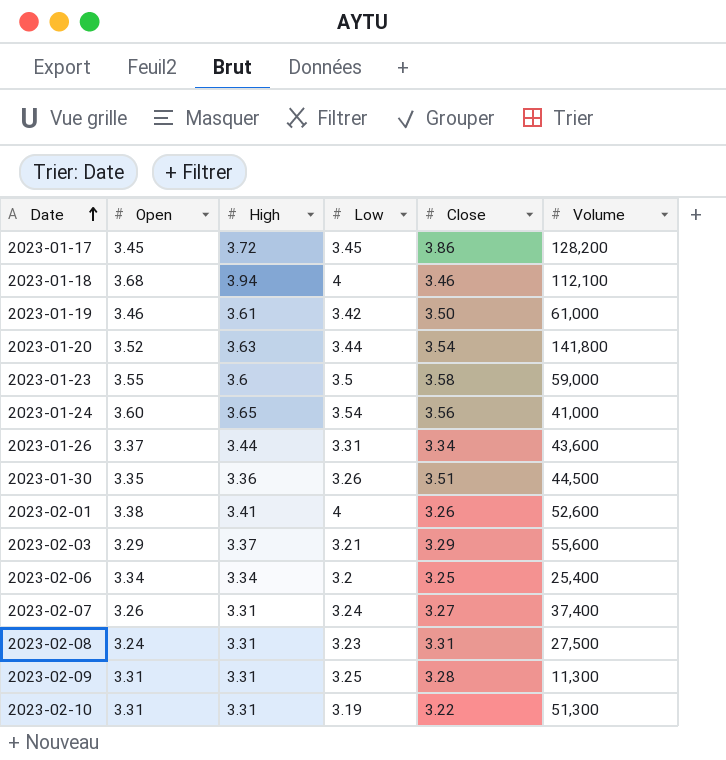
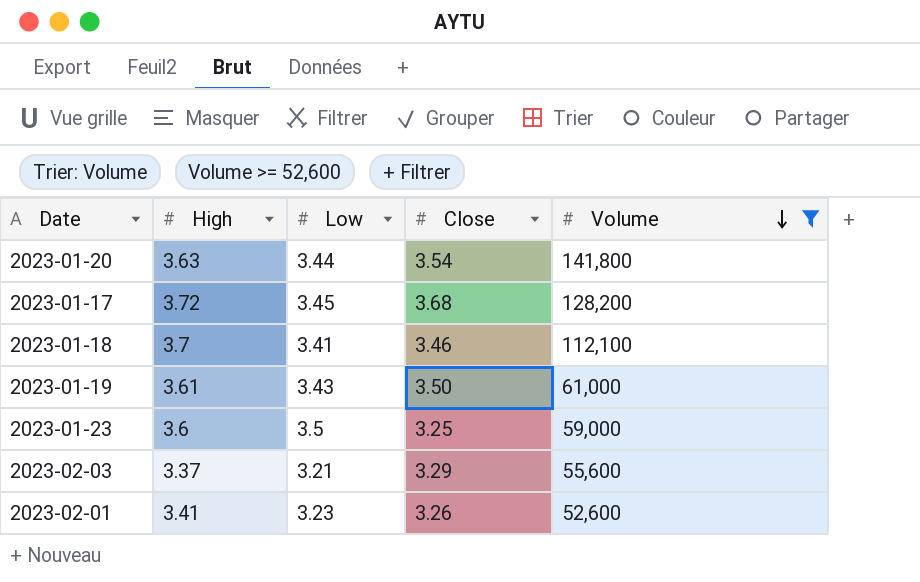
filter: none -> Volume >= 52,600
row order: Date ascending -> Volume descending
column Open | position: 2 -> none
2023-01-17 | Close: 3.86 -> 3.68
2023-01-18 | High: 3.94 -> 3.7
2023-01-18 | Low: 4 -> 3.41
2023-01-19 | Low: 3.42 -> 3.43
2023-01-23 | Close: 3.58 -> 3.25
2023-02-01 | Low: 4 -> 3.23

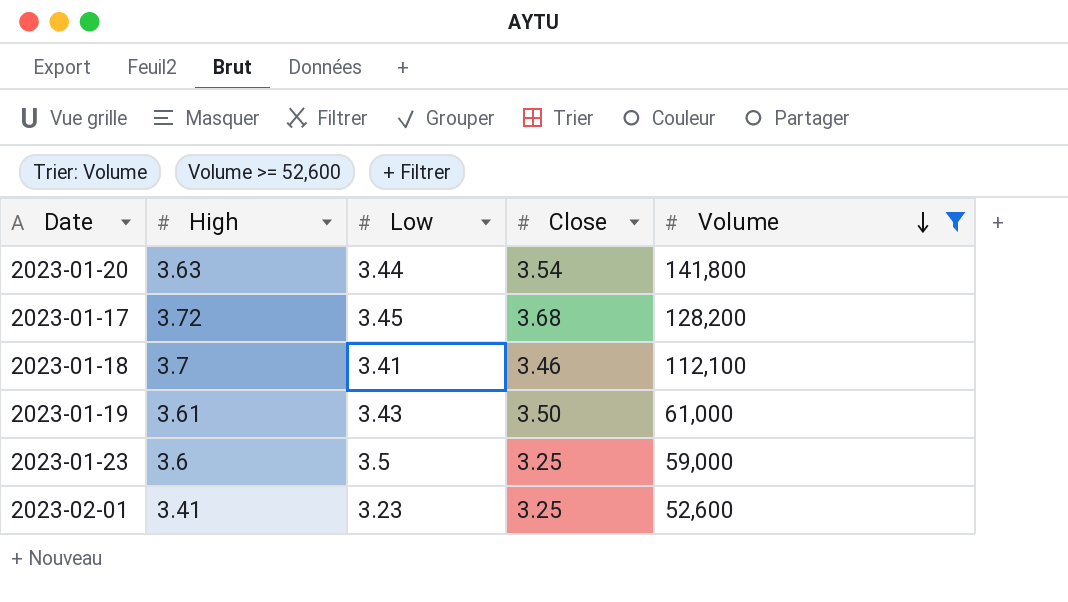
row 2023-02-03: 3.37 | 3.21 | 3.29 | 55,600 -> none
2023-02-01 | Close: 3.26 -> 3.25

